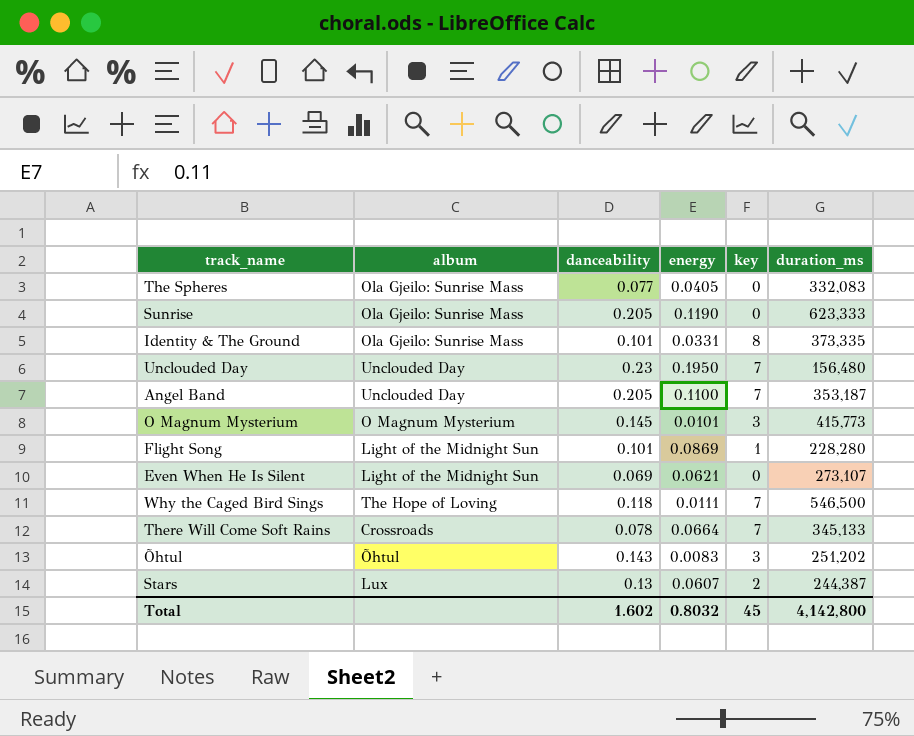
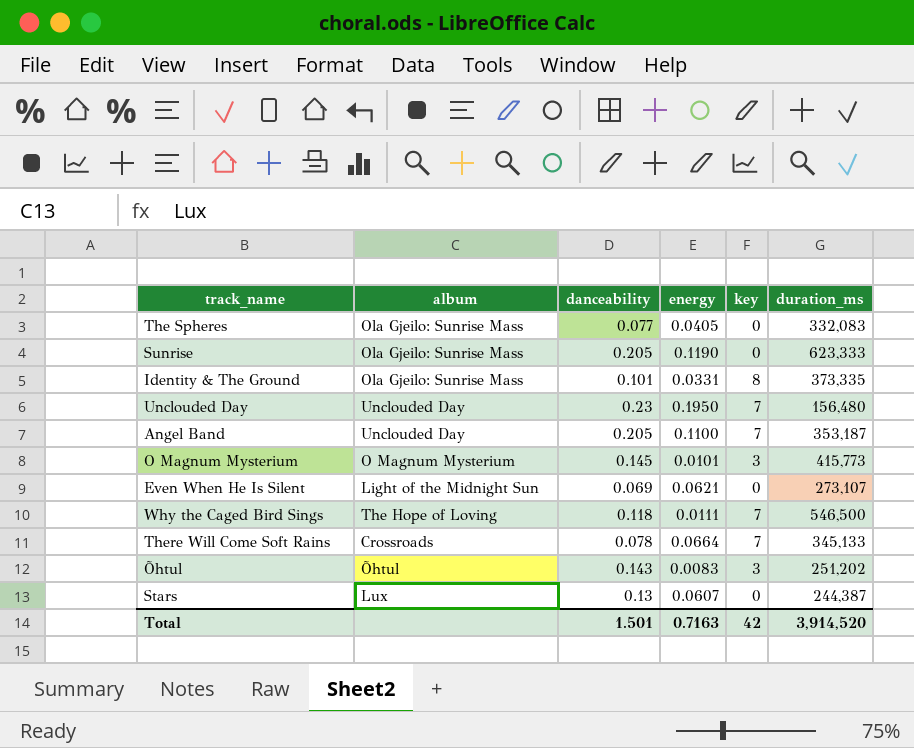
row Flight Song: Light of the Midnight Sun | 0.101 | 0.0869 | 1 | 228,280 -> none
Stars | key: 2 -> 0
Total | danceability: 1.602 -> 1.501
Total | energy: 0.8032 -> 0.7163
Total | key: 45 -> 42
Total | duration_ms: 4,142,800 -> 3,914,520

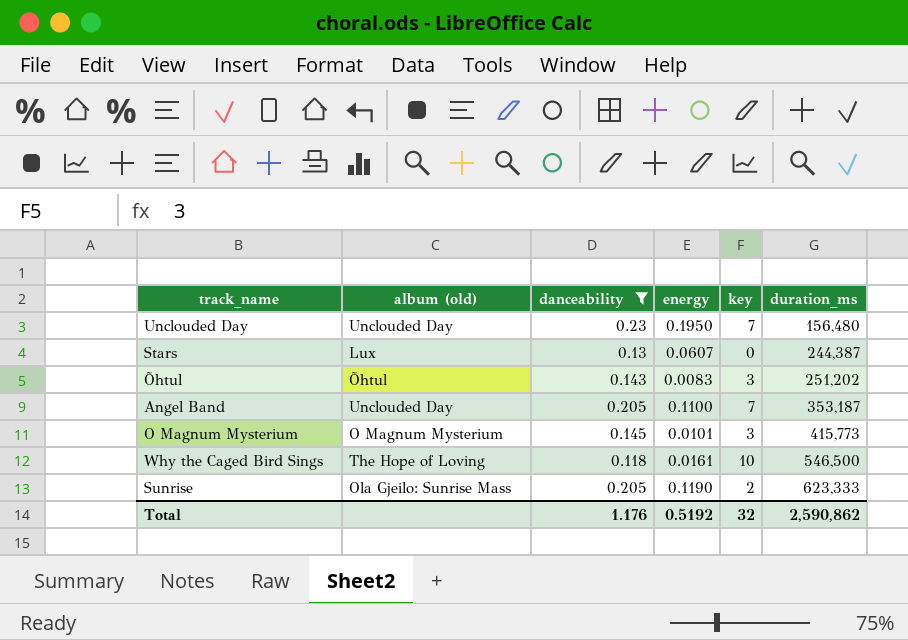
filter: none -> danceability >= 0.118
row order: none -> duration_ms ascending
column name: album -> album (old)
Why the Caged Bird Sings | energy: 0.0111 -> 0.0161
Why the Caged Bird Sings | key: 7 -> 10
Sunrise | key: 0 -> 2
Total | danceability: 1.501 -> 1.176
Total | energy: 0.7163 -> 0.5192
Total | key: 42 -> 32
Total | duration_ms: 3,914,520 -> 2,590,862

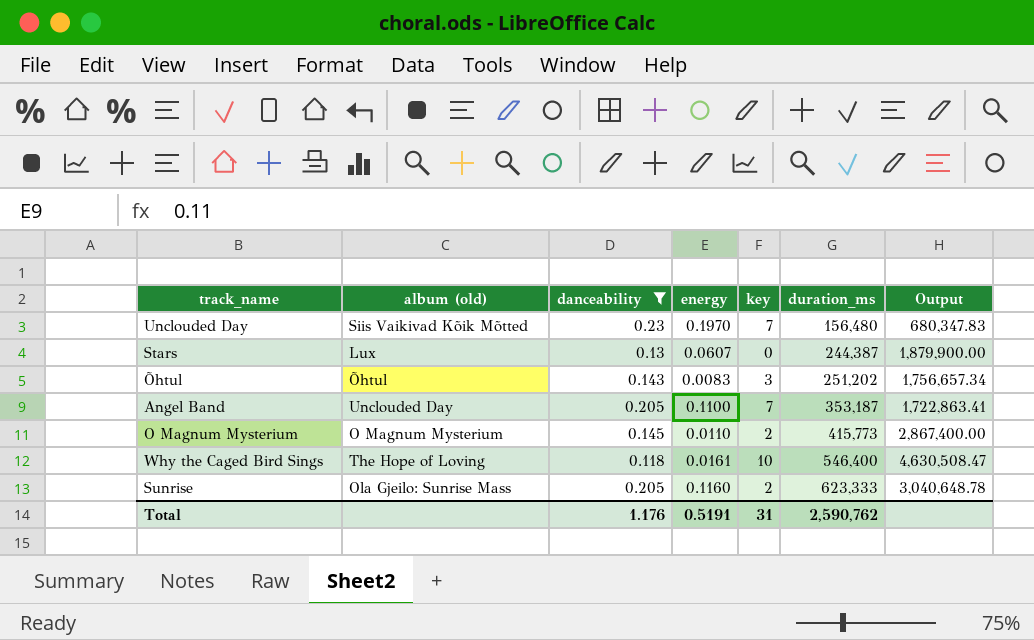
column Output | formula: none -> [duration_ms] / [danceability]
Unclouded Day | album (old): Unclouded Day -> Siis Vaikivad Kõik Mõtted
Unclouded Day | energy: 0.1950 -> 0.1970
O Magnum Mysterium | energy: 0.0101 -> 0.0110
O Magnum Mysterium | key: 3 -> 2
Why the Caged Bird Sings | duration_ms: 546,500 -> 546,400
Sunrise | energy: 0.1190 -> 0.1160
Total | energy: 0.5192 -> 0.5191
Total | key: 32 -> 31
Total | duration_ms: 2,590,862 -> 2,590,762

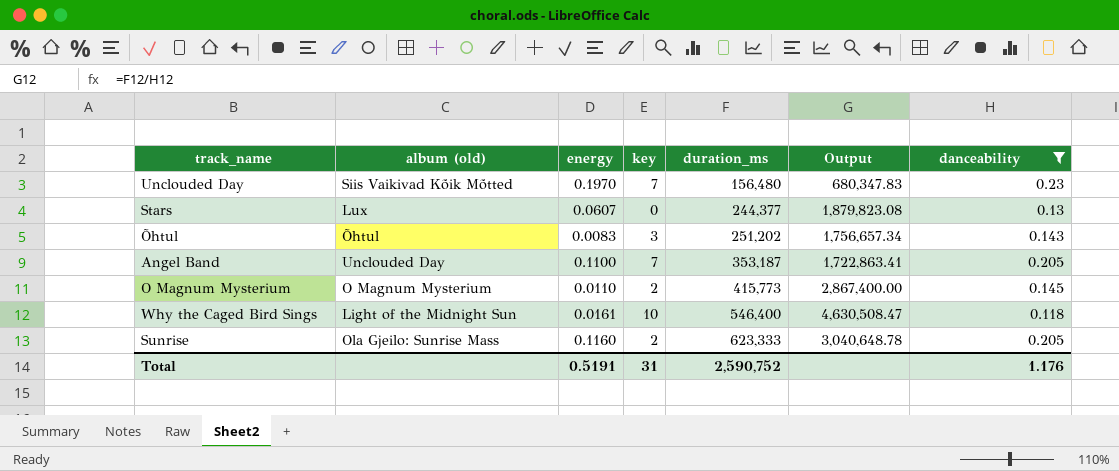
column danceability | position: 3 -> 7
Stars | duration_ms: 244,387 -> 244,377
Stars | Output: 1,879,900.00 -> 1,879,823.08
Why the Caged Bird Sings | album (old): The Hope of Loving -> Light of the Midnight Sun
Total | duration_ms: 2,590,762 -> 2,590,752

